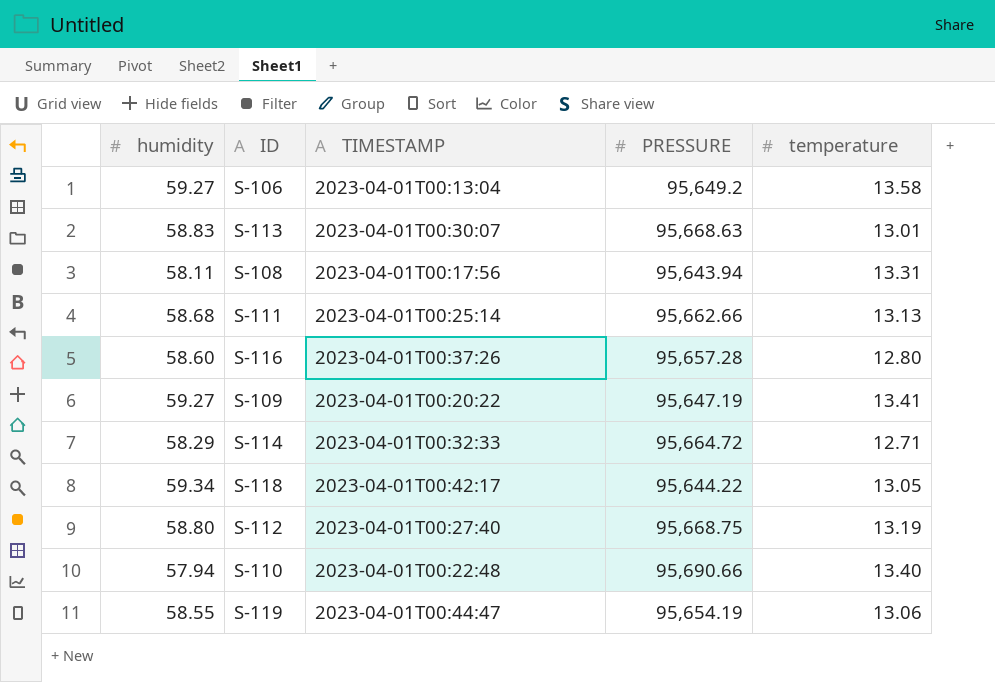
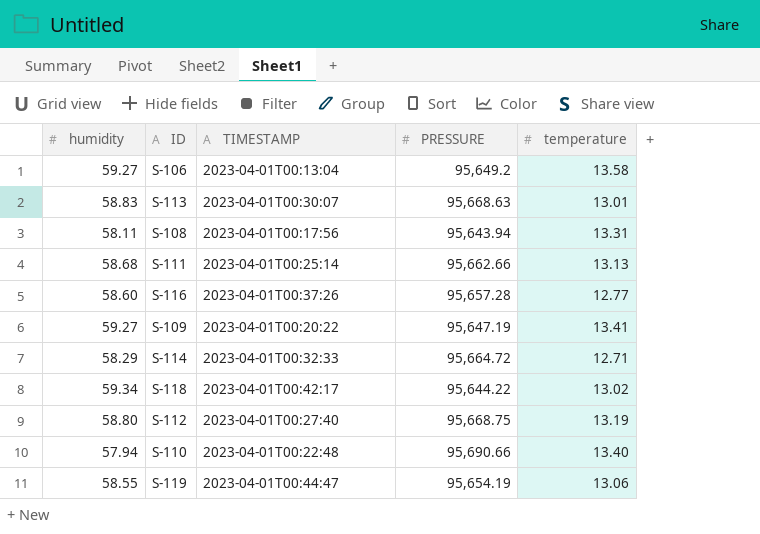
S-116 | temperature: 12.80 -> 12.77
S-118 | temperature: 13.05 -> 13.02

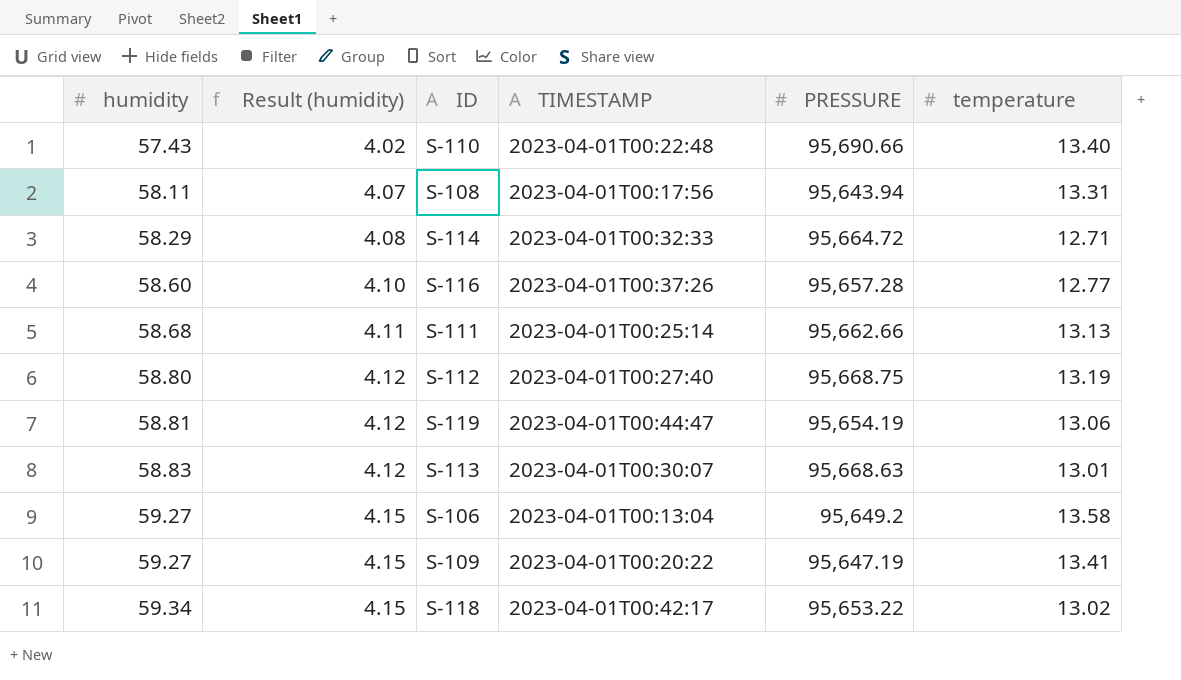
row order: none -> humidity ascending
column Result (humidity) | formula: none -> [humidity] * 0.07
S-110 | humidity: 57.94 -> 57.43
S-119 | humidity: 58.55 -> 58.81
S-118 | PRESSURE: 95,644.22 -> 95,653.22

